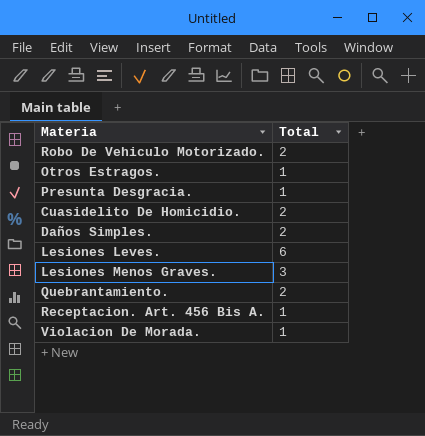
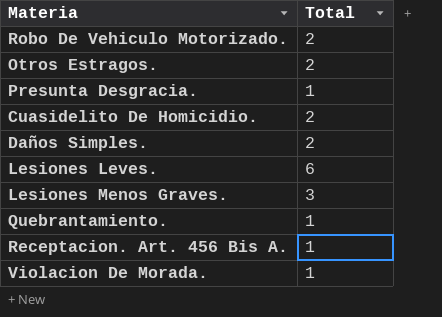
Otros Estragos. | Total: 1 -> 2
Quebrantamiento. | Total: 2 -> 1

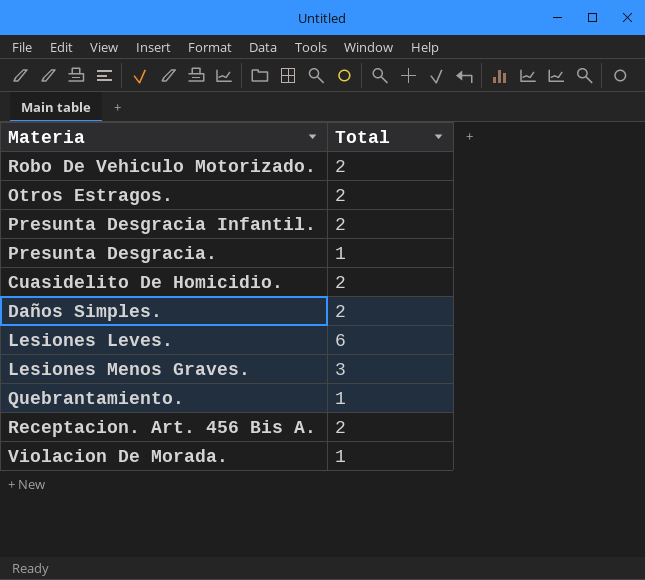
row Presunta Desgracia Infantil.: none -> 2
Receptacion. Art. 456 Bis A. | Total: 1 -> 2

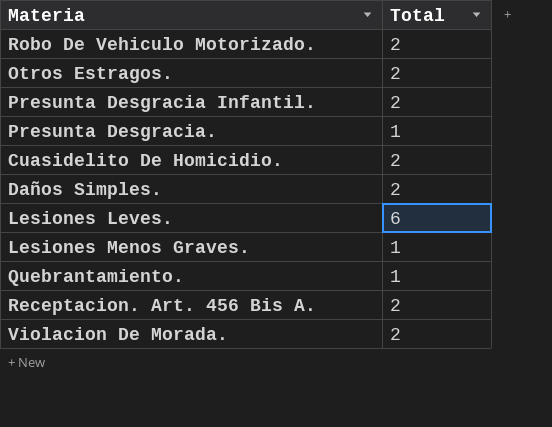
Lesiones Menos Graves. | Total: 3 -> 1
Violacion De Morada. | Total: 1 -> 2

